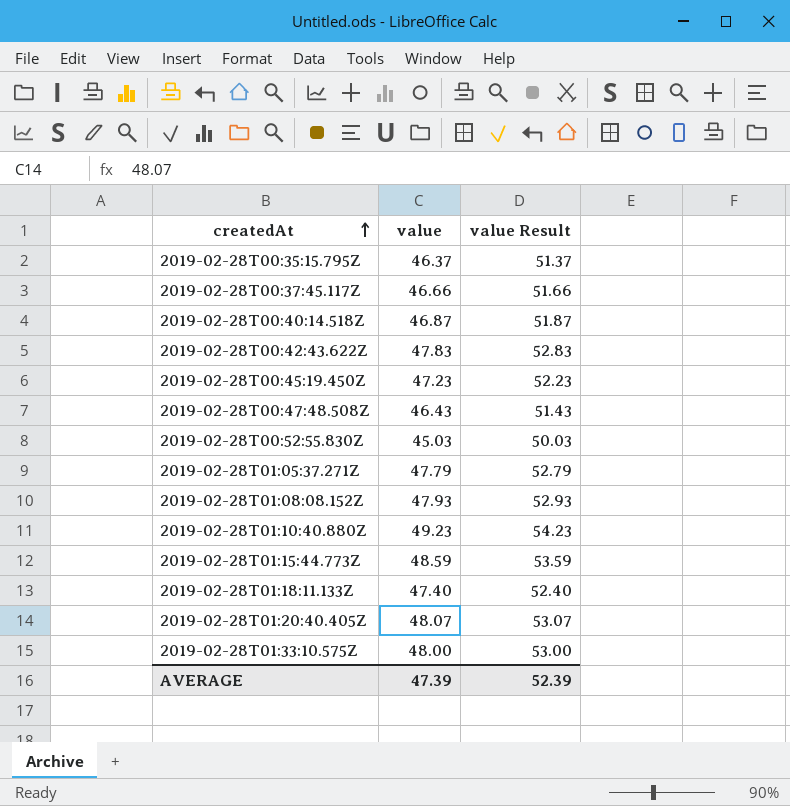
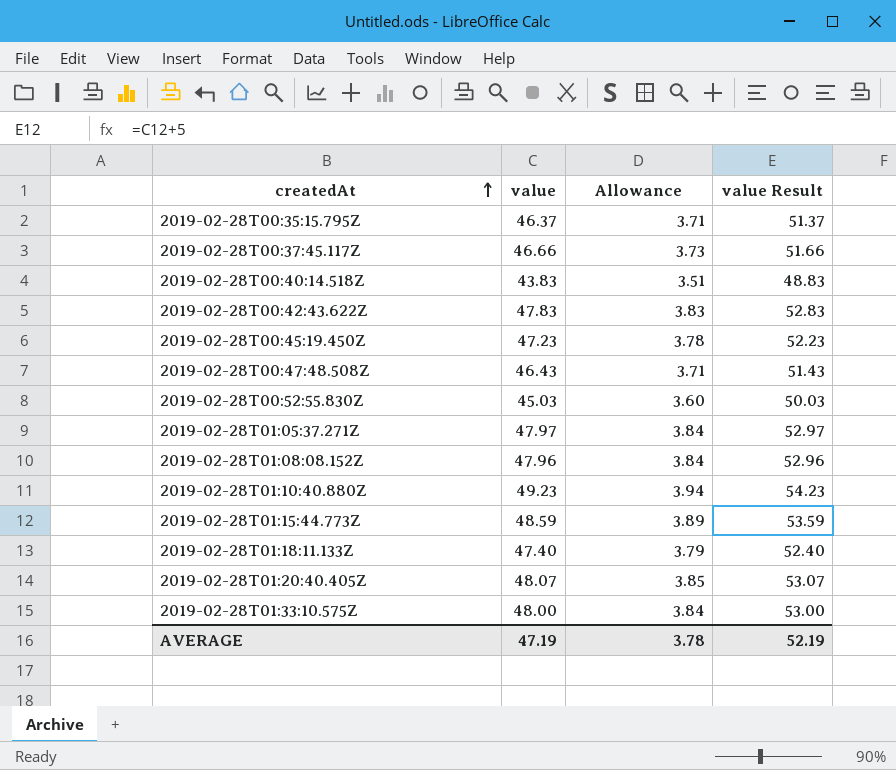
column Allowance | formula: none -> [value] * 0.08
2019-02-28T00:40:14.518Z | value: 46.87 -> 43.83
2019-02-28T00:40:14.518Z | value Result: 51.87 -> 48.83
2019-02-28T01:05:37.271Z | value: 47.79 -> 47.97
2019-02-28T01:05:37.271Z | value Result: 52.79 -> 52.97
2019-02-28T01:08:08.152Z | value: 47.93 -> 47.96
2019-02-28T01:08:08.152Z | value Result: 52.93 -> 52.96
AVERAGE | value: 47.39 -> 47.19
AVERAGE | value Result: 52.39 -> 52.19

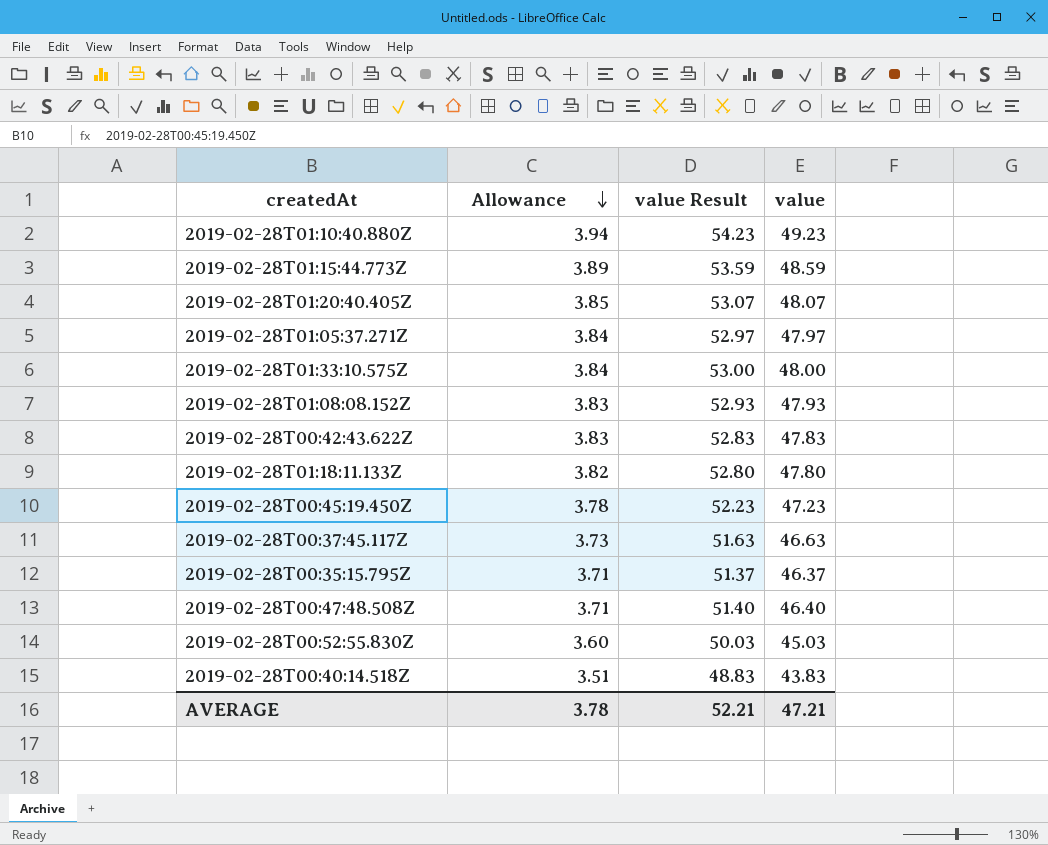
row order: createdAt ascending -> Allowance descending
column value | position: 2 -> 4
2019-02-28T01:08:08.152Z | Allowance: 3.84 -> 3.83
2019-02-28T01:08:08.152Z | value Result: 52.96 -> 52.93
2019-02-28T01:08:08.152Z | value: 47.96 -> 47.93
2019-02-28T01:18:11.133Z | Allowance: 3.79 -> 3.82
2019-02-28T01:18:11.133Z | value Result: 52.40 -> 52.80
2019-02-28T01:18:11.133Z | value: 47.40 -> 47.80
2019-02-28T00:37:45.117Z | value Result: 51.66 -> 51.63
2019-02-28T00:37:45.117Z | value: 46.66 -> 46.63
2019-02-28T00:47:48.508Z | value Result: 51.43 -> 51.40
2019-02-28T00:47:48.508Z | value: 46.43 -> 46.40
AVERAGE | value Result: 52.19 -> 52.21
AVERAGE | value: 47.19 -> 47.21

